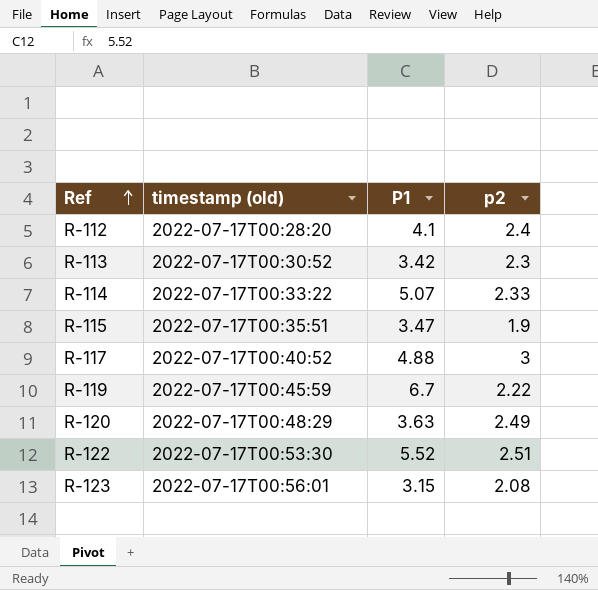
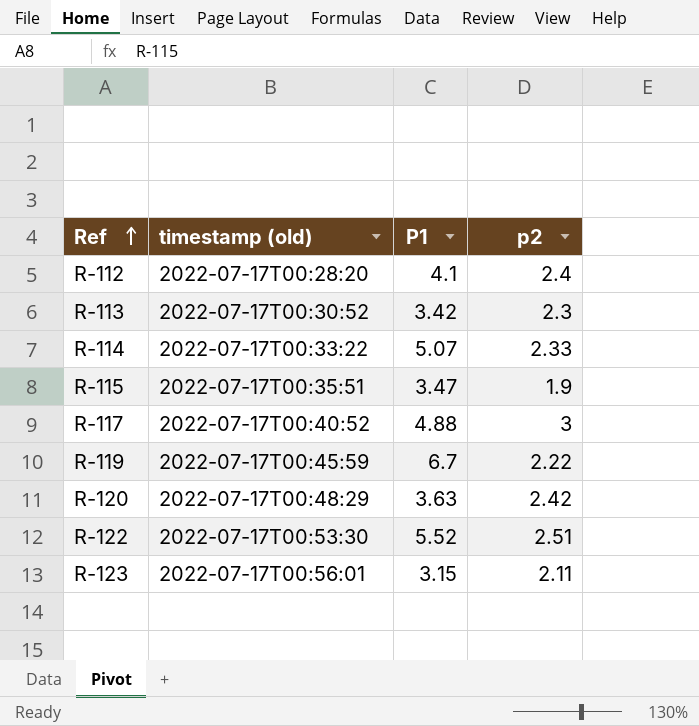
R-120 | p2: 2.49 -> 2.42
R-123 | p2: 2.08 -> 2.11

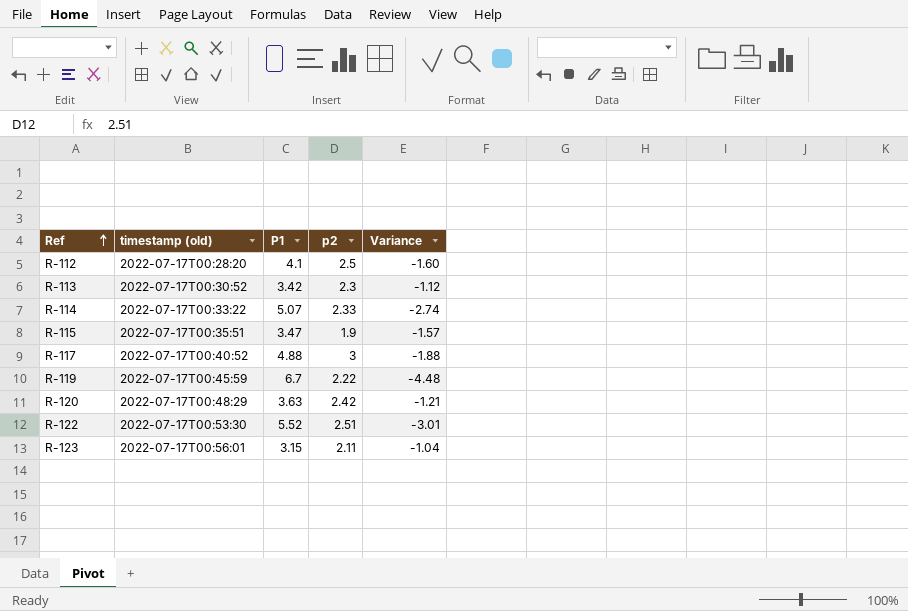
column Variance | formula: none -> [p2] - [P1]
R-112 | p2: 2.4 -> 2.5

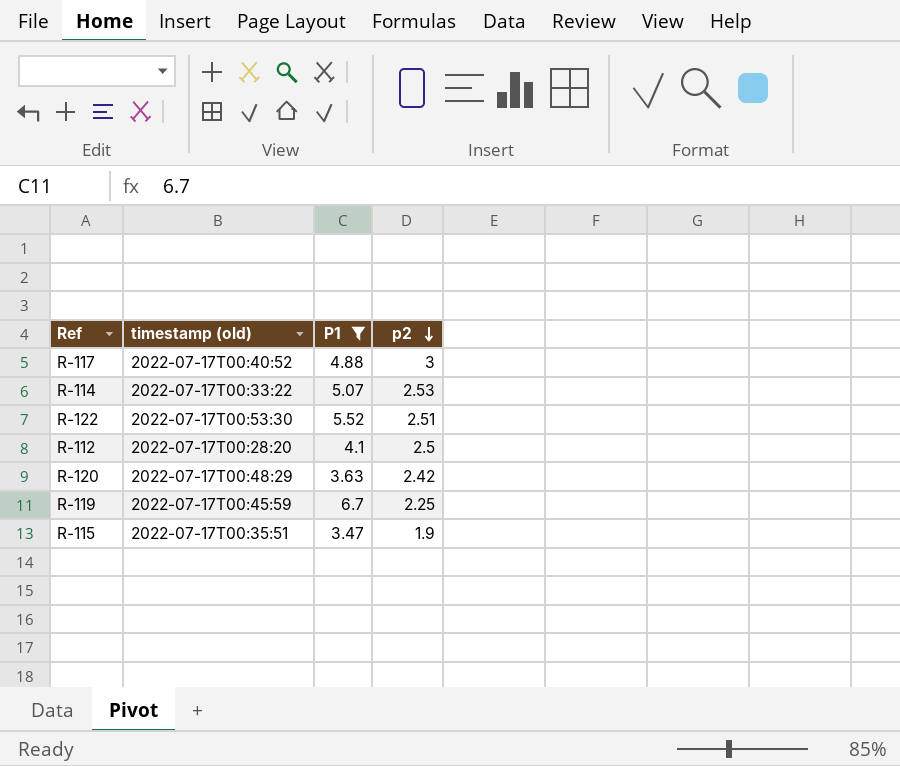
filter: none -> P1 >= 3.47
row order: Ref ascending -> p2 descending
column Variance | formula: [p2] - [P1] -> none
R-114 | p2: 2.33 -> 2.53
R-119 | p2: 2.22 -> 2.25

